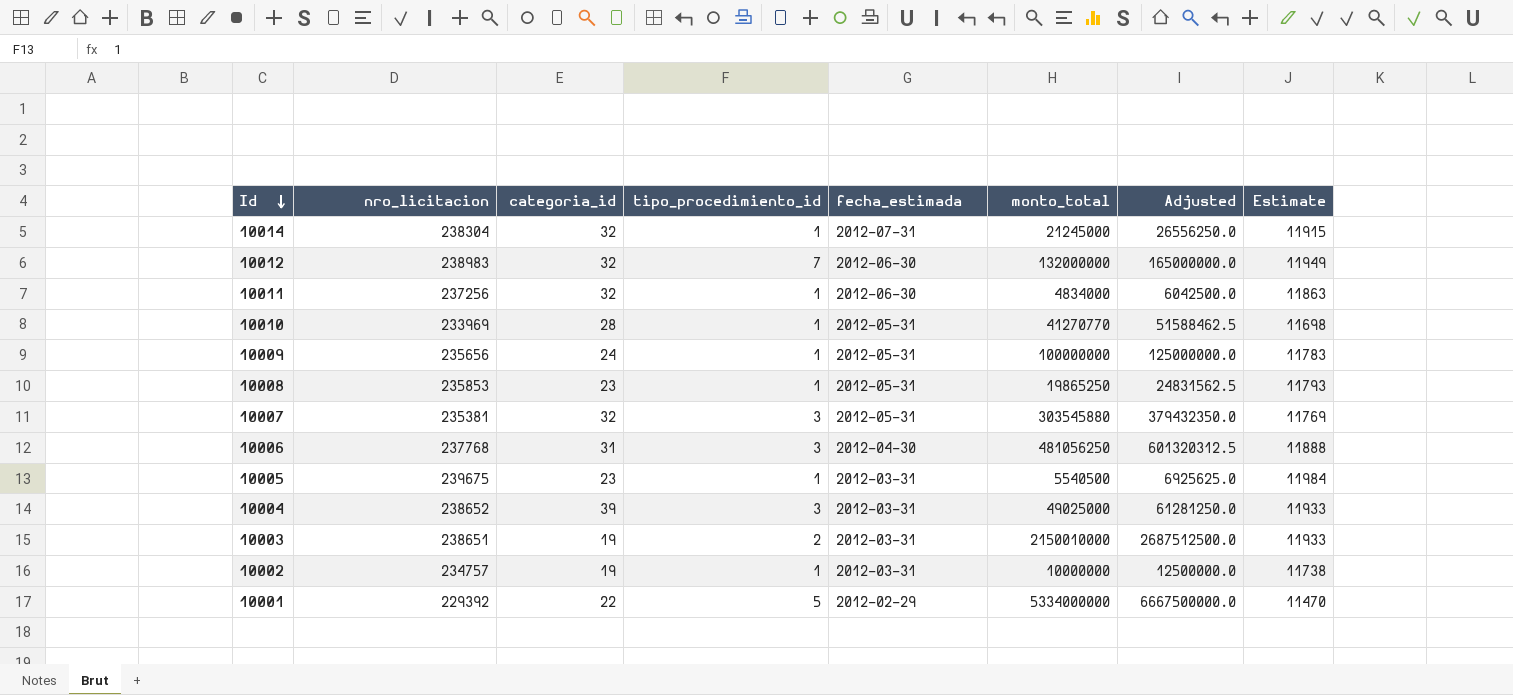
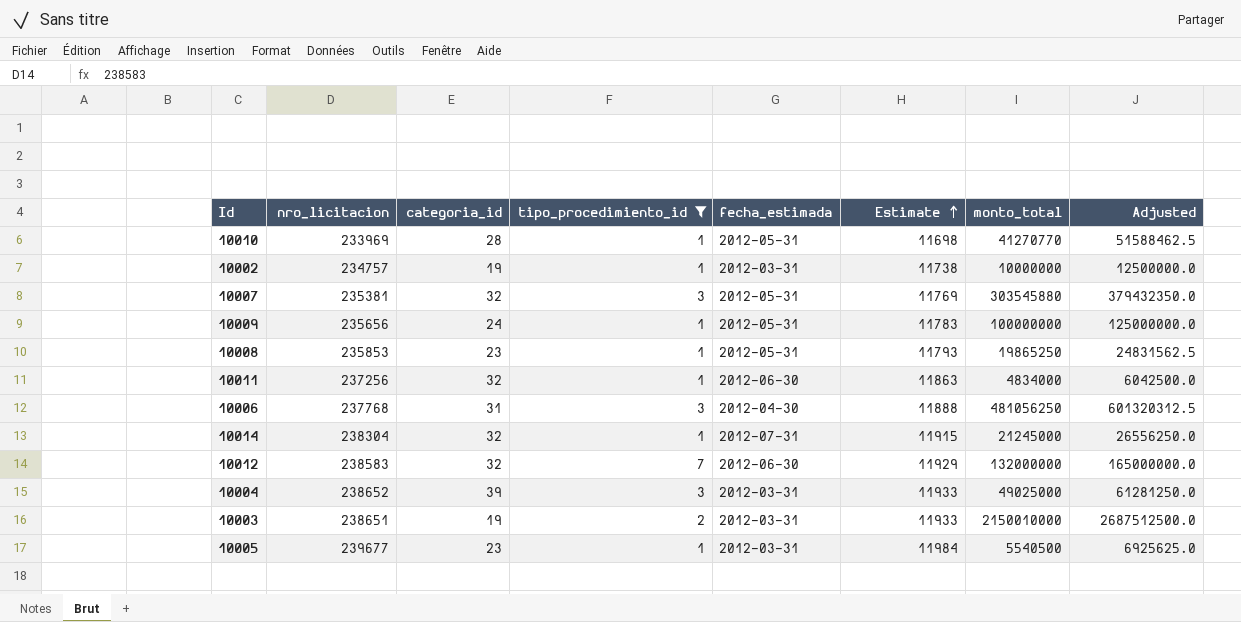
filter: none -> tipo_procedimiento_id != 5
row order: Id descending -> Estimate ascending
column Estimate | position: 8 -> 6
10012 | nro_licitacion: 238983 -> 238583
10012 | Estimate: 11949 -> 11929
10005 | nro_licitacion: 239675 -> 239677

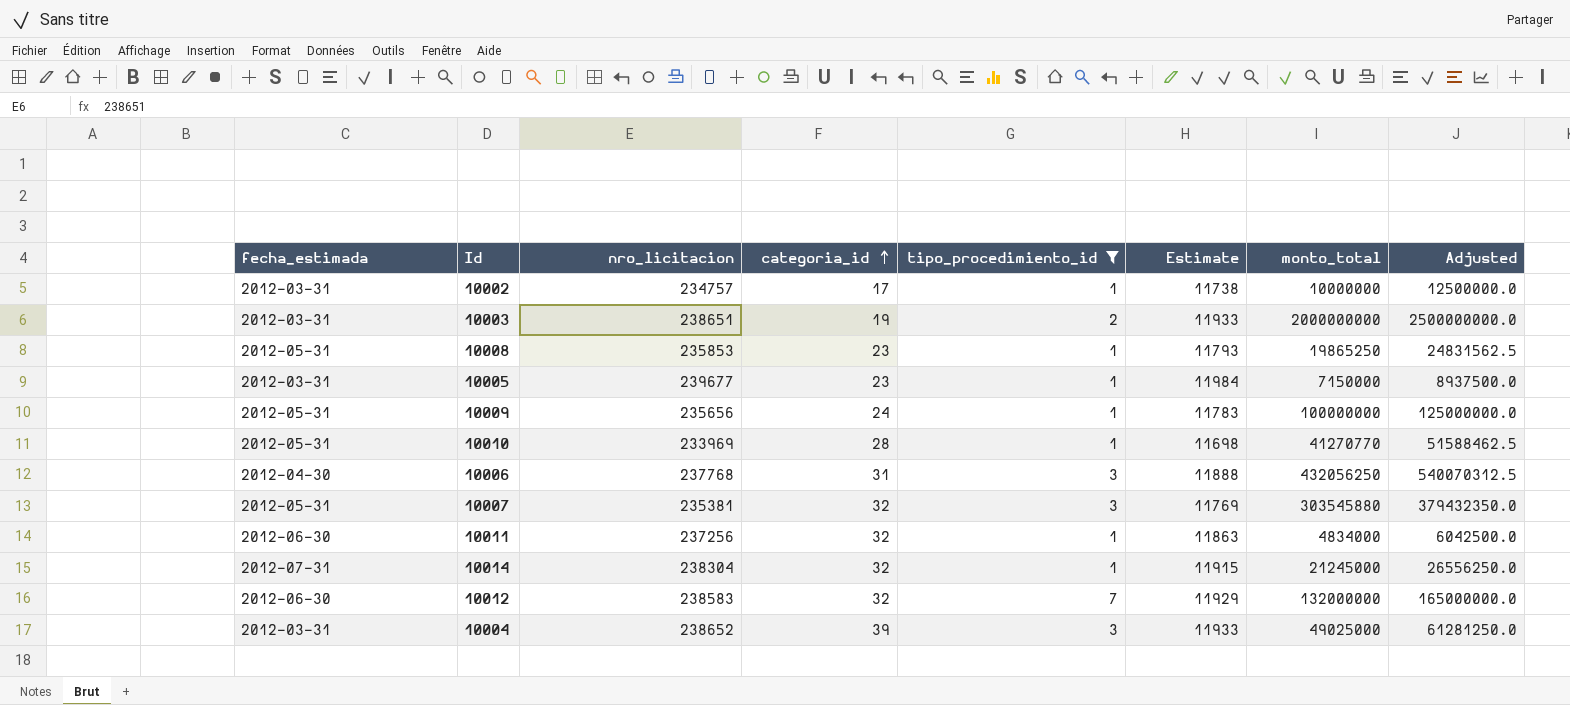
row order: Estimate ascending -> categoria_id ascending
column fecha_estimada | position: 5 -> 1
10002 | categoria_id: 19 -> 17
10003 | monto_total: 2150010000 -> 2000000000
10003 | Adjusted: 2687512500.0 -> 2500000000.0
10005 | monto_total: 5540500 -> 7150000
10005 | Adjusted: 6925625.0 -> 8937500.0
10006 | monto_total: 481056250 -> 432056250
10006 | Adjusted: 601320312.5 -> 540070312.5

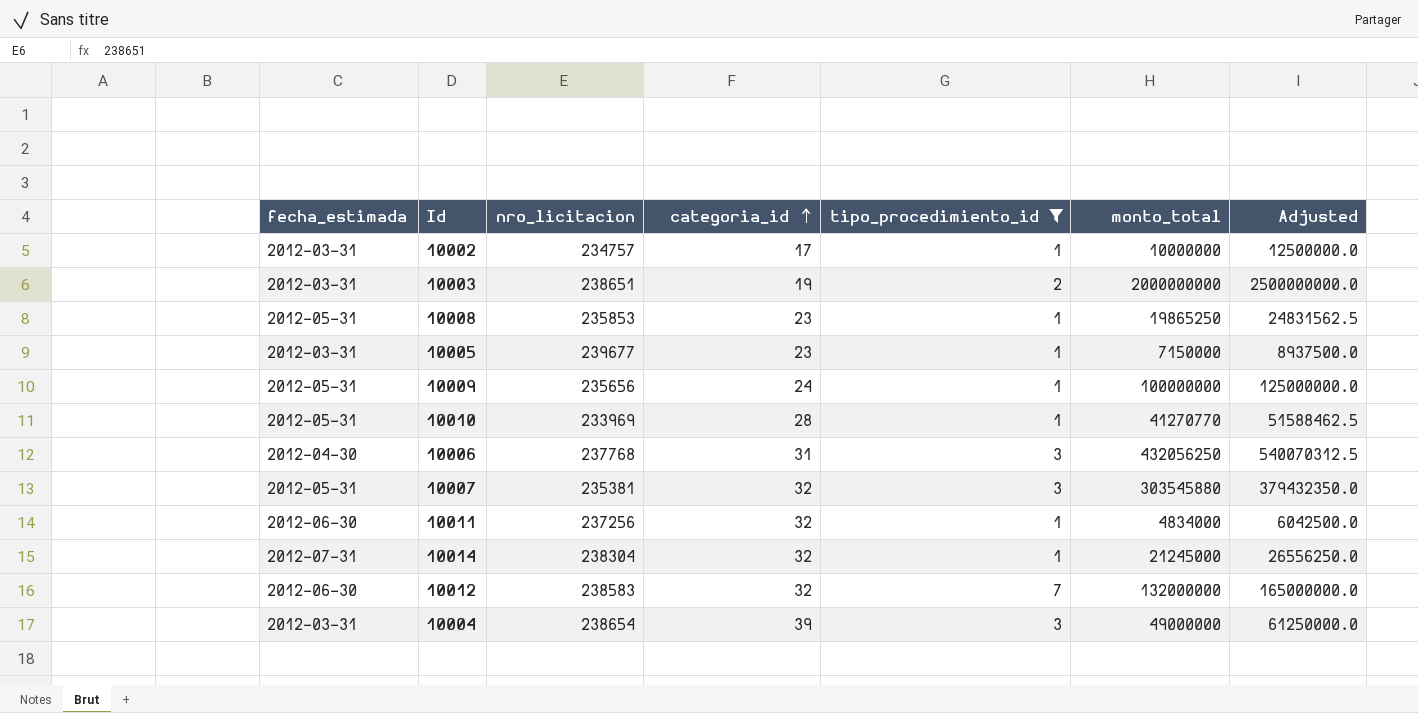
column Estimate | formula: [nro_licitacion] * 0.05 -> none
10004 | nro_licitacion: 238652 -> 238654
10004 | monto_total: 49025000 -> 49000000
10004 | Adjusted: 61281250.0 -> 61250000.0

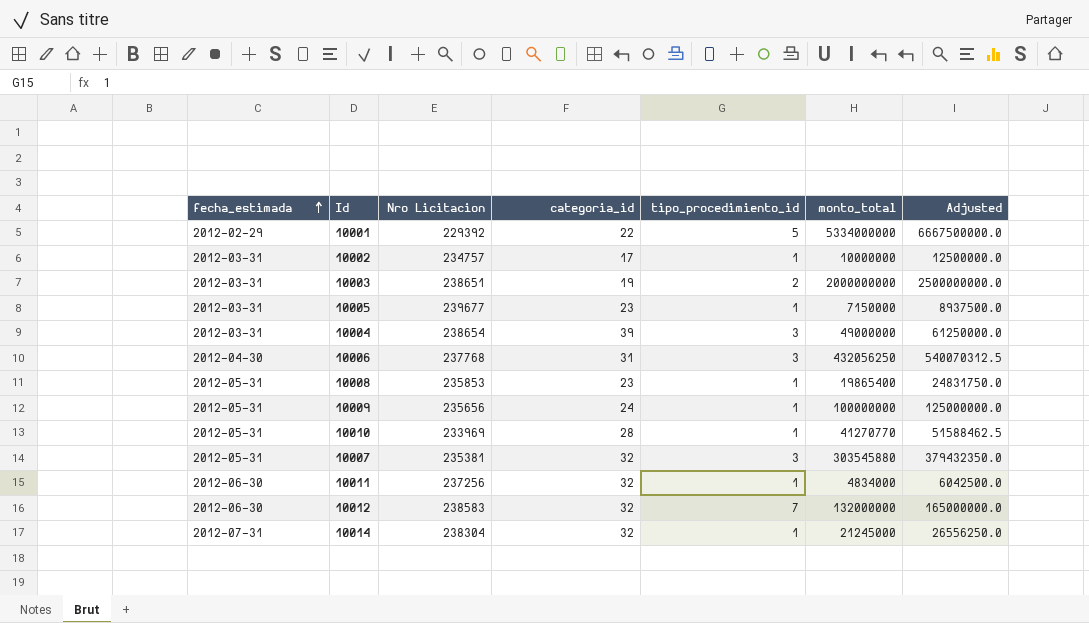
filter: tipo_procedimiento_id != 5 -> none
row order: categoria_id ascending -> fecha_estimada ascending
column name: nro_licitacion -> Nro Licitacion
10008 | monto_total: 19865250 -> 19865400
10008 | Adjusted: 24831562.5 -> 24831750.0

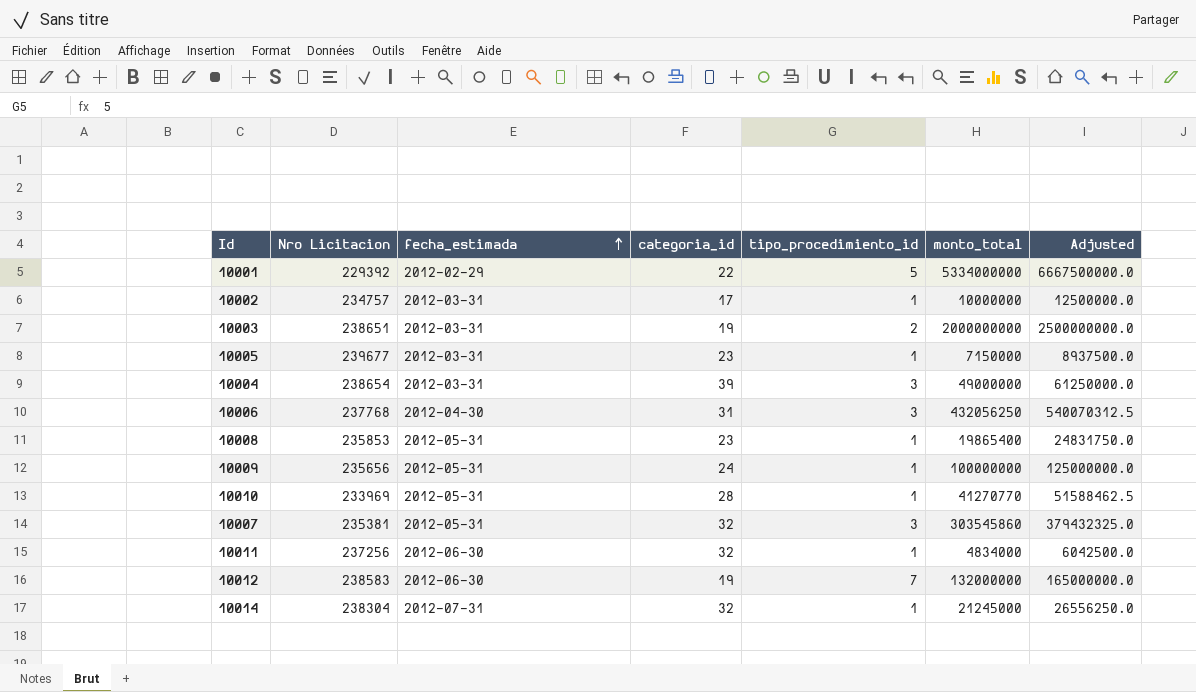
column fecha_estimada | position: 1 -> 3
10007 | monto_total: 303545880 -> 303545860
10007 | Adjusted: 379432350.0 -> 379432325.0
10012 | categoria_id: 32 -> 19

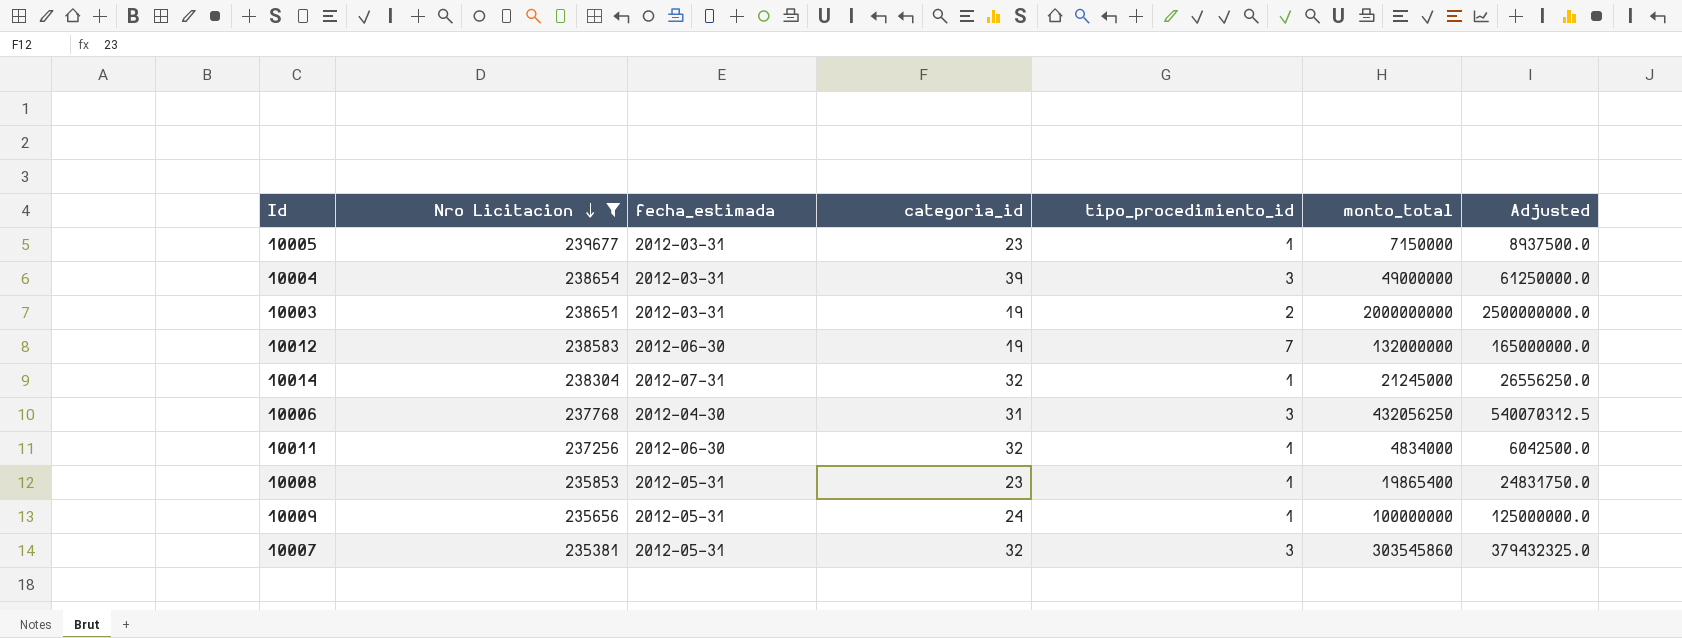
filter: none -> Nro Licitacion >= 235381
row order: fecha_estimada ascending -> Nro Licitacion descending

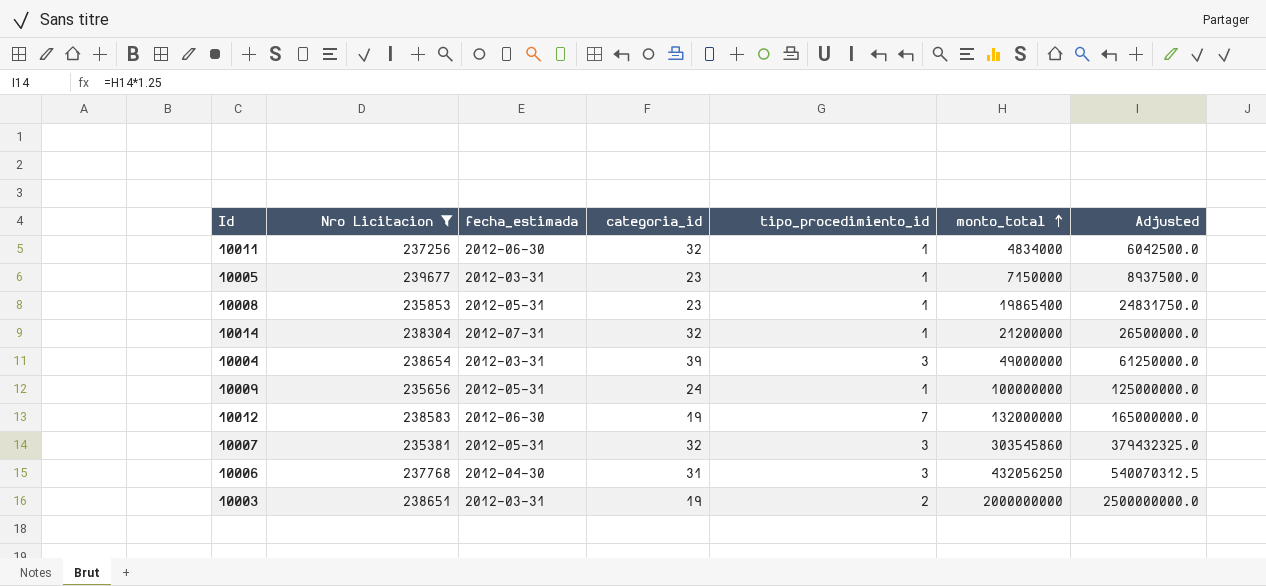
row order: Nro Licitacion descending -> monto_total ascending
10014 | monto_total: 21245000 -> 21200000
10014 | Adjusted: 26556250.0 -> 26500000.0

